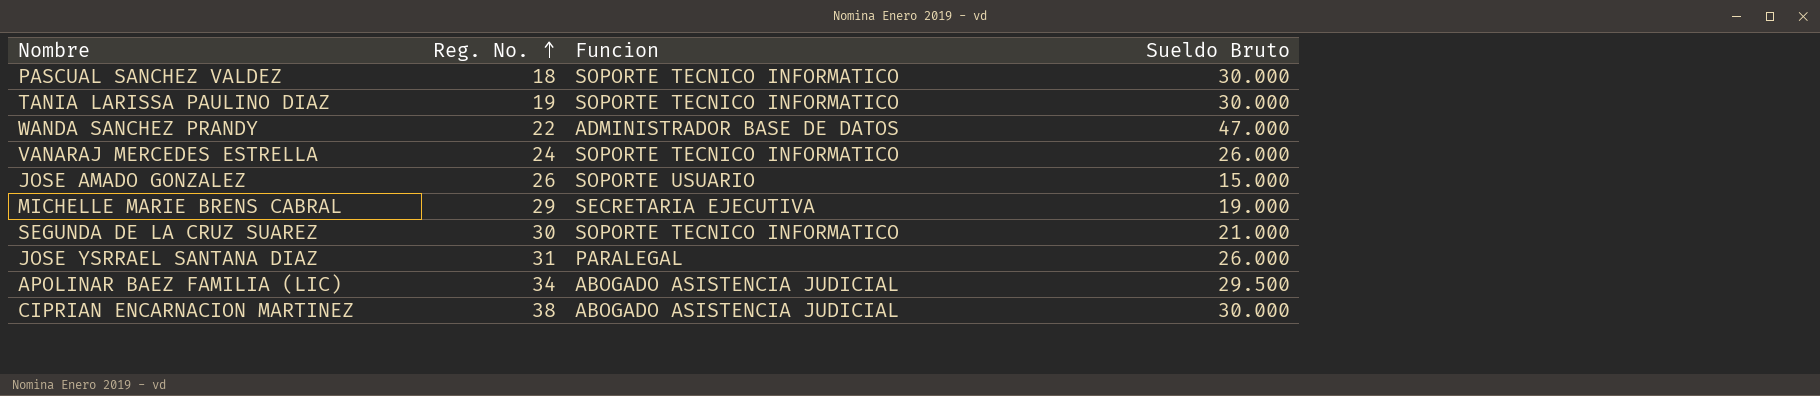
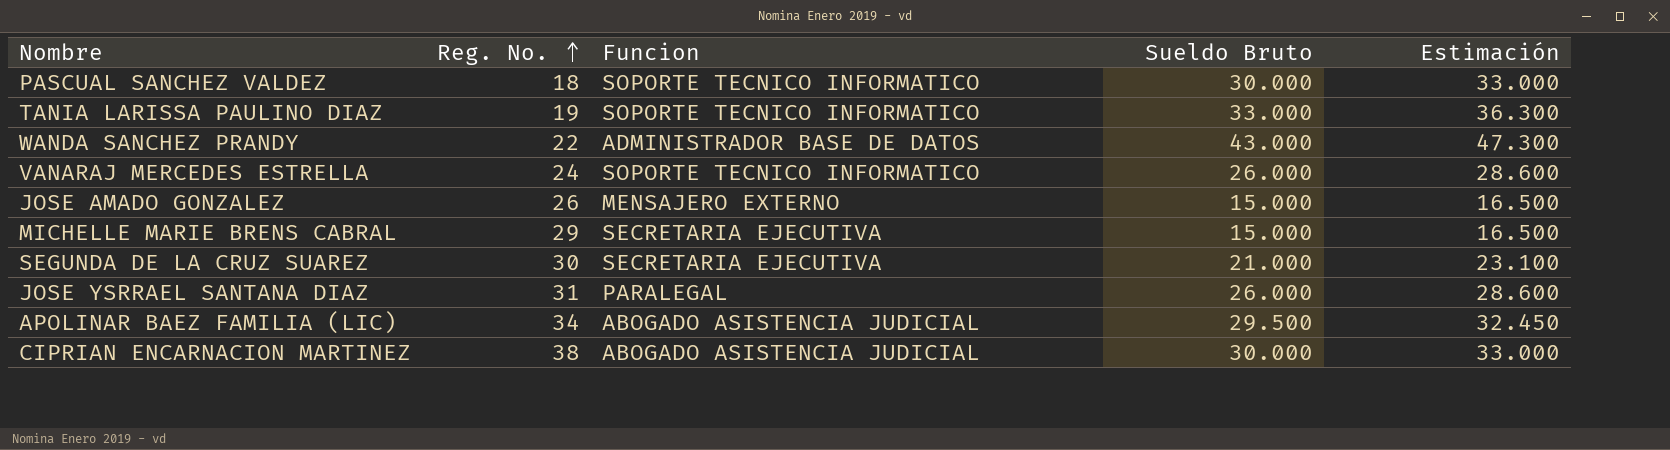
column Estimación | formula: none -> [Sueldo Bruto] * 1,1
TANIA LARISSA PAULINO DIAZ | Sueldo Bruto: 30.000 -> 33.000
WANDA SANCHEZ PRANDY | Sueldo Bruto: 47.000 -> 43.000
JOSE AMADO GONZALEZ | Funcion: SOPORTE USUARIO -> MENSAJERO EXTERNO
MICHELLE MARIE BRENS CABRAL | Sueldo Bruto: 19.000 -> 15.000
SEGUNDA DE LA CRUZ SUAREZ | Funcion: SOPORTE TECNICO INFORMATICO -> SECRETARIA EJECUTIVA

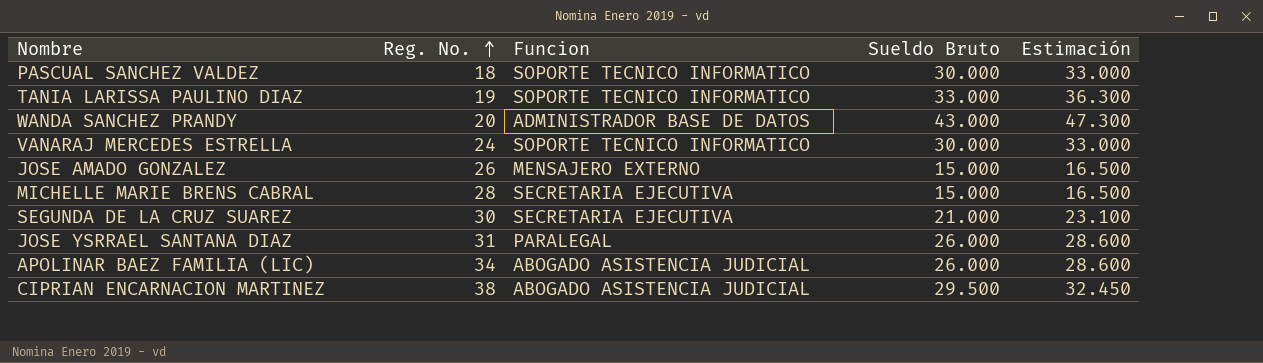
WANDA SANCHEZ PRANDY | Reg. No.: 22 -> 20
VANARAJ MERCEDES ESTRELLA | Sueldo Bruto: 26.000 -> 30.000
VANARAJ MERCEDES ESTRELLA | Estimación: 28.600 -> 33.000
MICHELLE MARIE BRENS CABRAL | Reg. No.: 29 -> 28
APOLINAR BAEZ FAMILIA (LIC) | Sueldo Bruto: 29.500 -> 26.000
APOLINAR BAEZ FAMILIA (LIC) | Estimación: 32.450 -> 28.600
CIPRIAN ENCARNACION MARTINEZ | Sueldo Bruto: 30.000 -> 29.500
CIPRIAN ENCARNACION MARTINEZ | Estimación: 33.000 -> 32.450

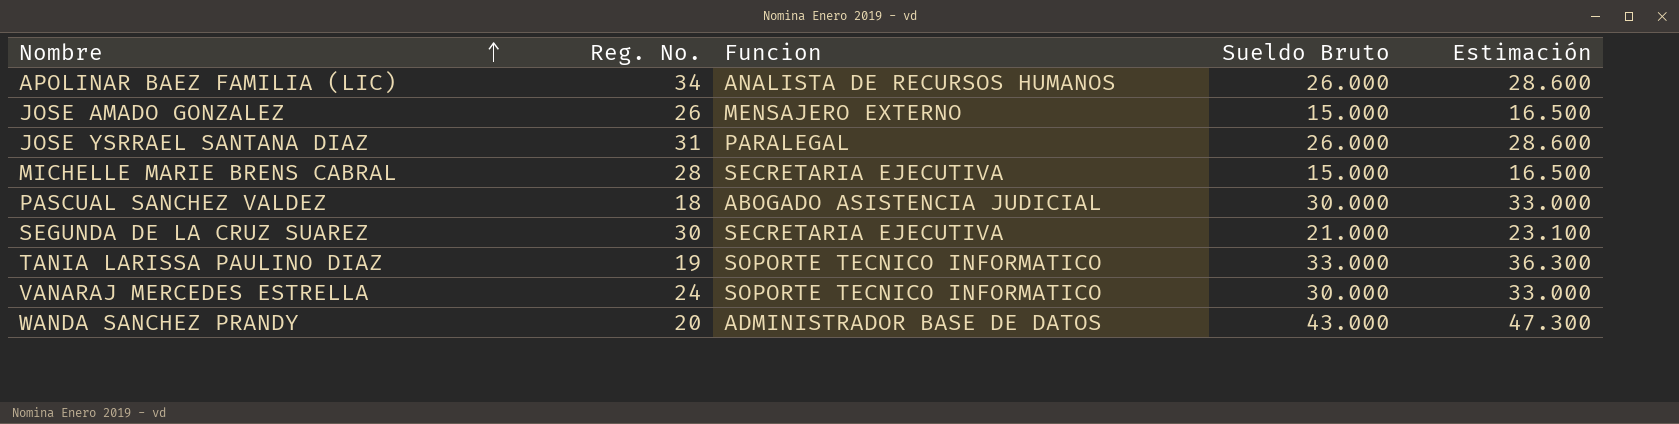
row order: Reg. No. ascending -> Nombre ascending
row CIPRIAN ENCARNACION MARTINEZ: 38 | ABOGADO ASISTENCIA JUDICIAL | 29.500 | 32.450 -> none
APOLINAR BAEZ FAMILIA (LIC) | Funcion: ABOGADO ASISTENCIA JUDICIAL -> ANALISTA DE RECURSOS HUMANOS
PASCUAL SANCHEZ VALDEZ | Funcion: SOPORTE TECNICO INFORMATICO -> ABOGADO ASISTENCIA JUDICIAL

